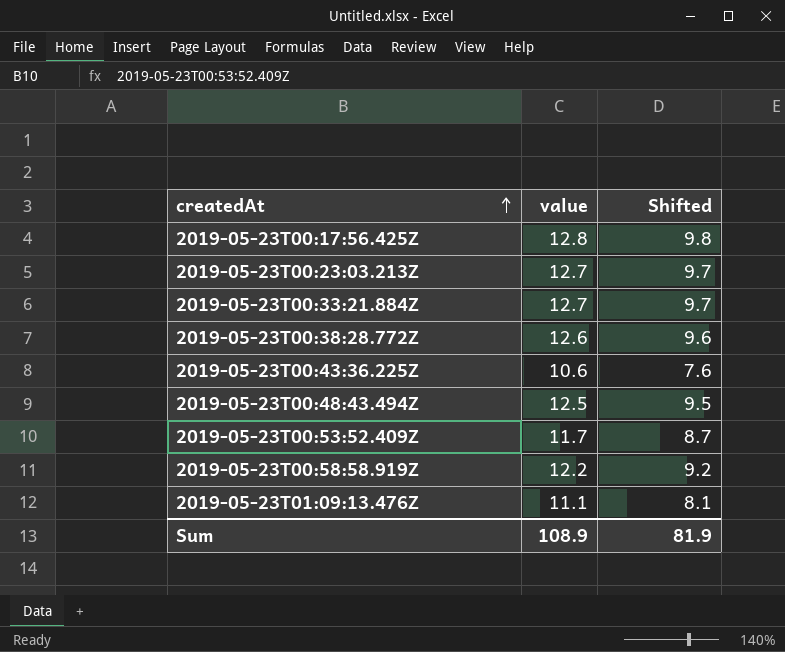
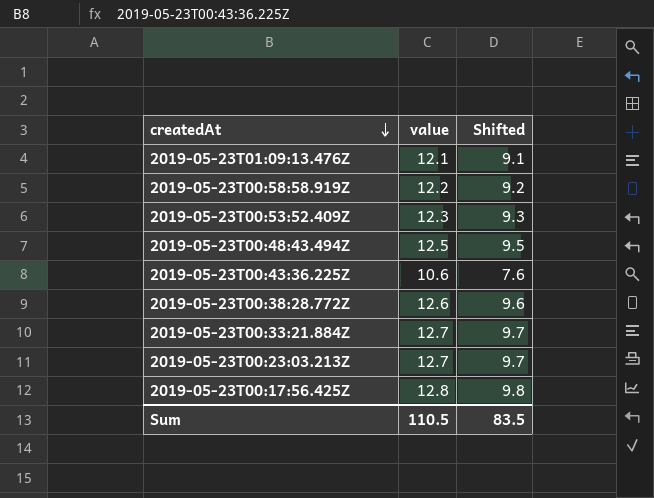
row order: createdAt ascending -> createdAt descending
2019-05-23T01:09:13.476Z | value: 11.1 -> 12.1
2019-05-23T01:09:13.476Z | Shifted: 8.1 -> 9.1
2019-05-23T00:53:52.409Z | value: 11.7 -> 12.3
2019-05-23T00:53:52.409Z | Shifted: 8.7 -> 9.3
Sum | value: 108.9 -> 110.5
Sum | Shifted: 81.9 -> 83.5

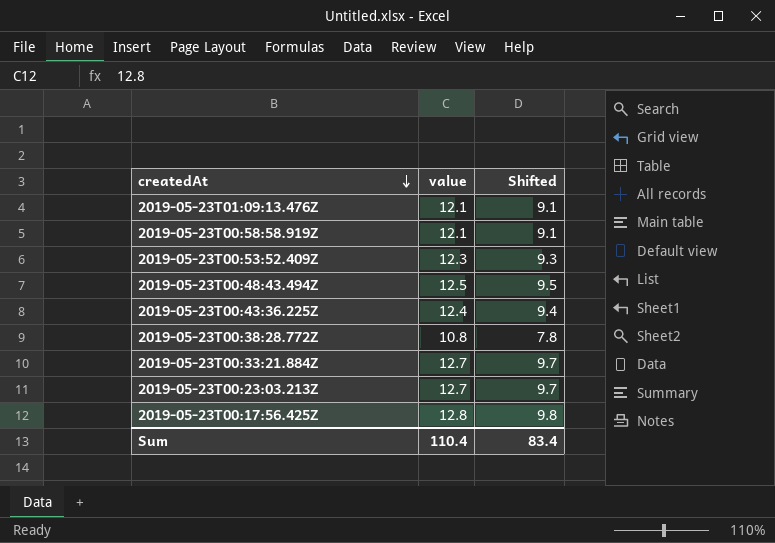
2019-05-23T00:58:58.919Z | value: 12.2 -> 12.1
2019-05-23T00:58:58.919Z | Shifted: 9.2 -> 9.1
2019-05-23T00:43:36.225Z | value: 10.6 -> 12.4
2019-05-23T00:43:36.225Z | Shifted: 7.6 -> 9.4
2019-05-23T00:38:28.772Z | value: 12.6 -> 10.8
2019-05-23T00:38:28.772Z | Shifted: 9.6 -> 7.8
Sum | value: 110.5 -> 110.4
Sum | Shifted: 83.5 -> 83.4

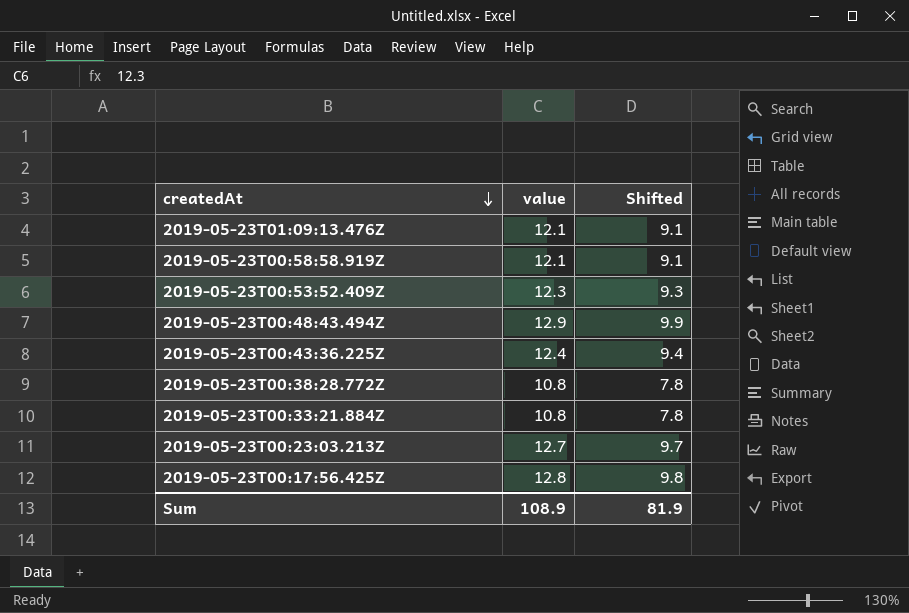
2019-05-23T00:48:43.494Z | value: 12.5 -> 12.9
2019-05-23T00:48:43.494Z | Shifted: 9.5 -> 9.9
2019-05-23T00:33:21.884Z | value: 12.7 -> 10.8
2019-05-23T00:33:21.884Z | Shifted: 9.7 -> 7.8
Sum | value: 110.4 -> 108.9
Sum | Shifted: 83.4 -> 81.9

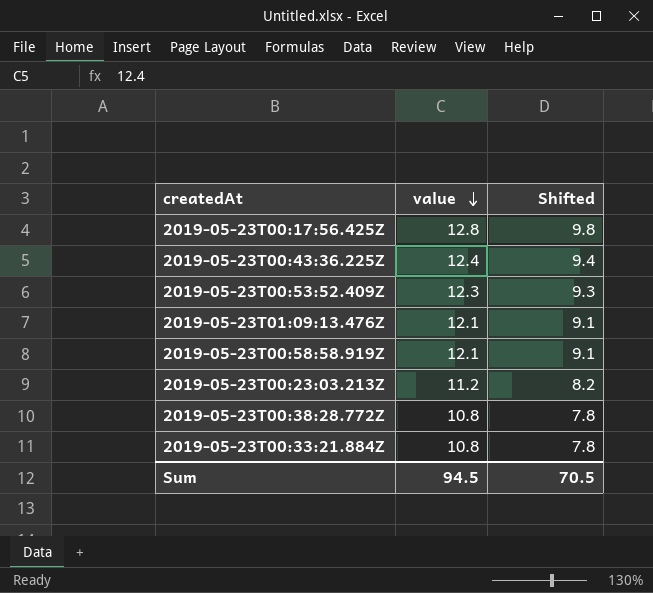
row order: createdAt descending -> value descending
row 2019-05-23T00:48:43.494Z: 12.9 | 9.9 -> none
2019-05-23T00:23:03.213Z | value: 12.7 -> 11.2
2019-05-23T00:23:03.213Z | Shifted: 9.7 -> 8.2
Sum | value: 108.9 -> 94.5
Sum | Shifted: 81.9 -> 70.5

